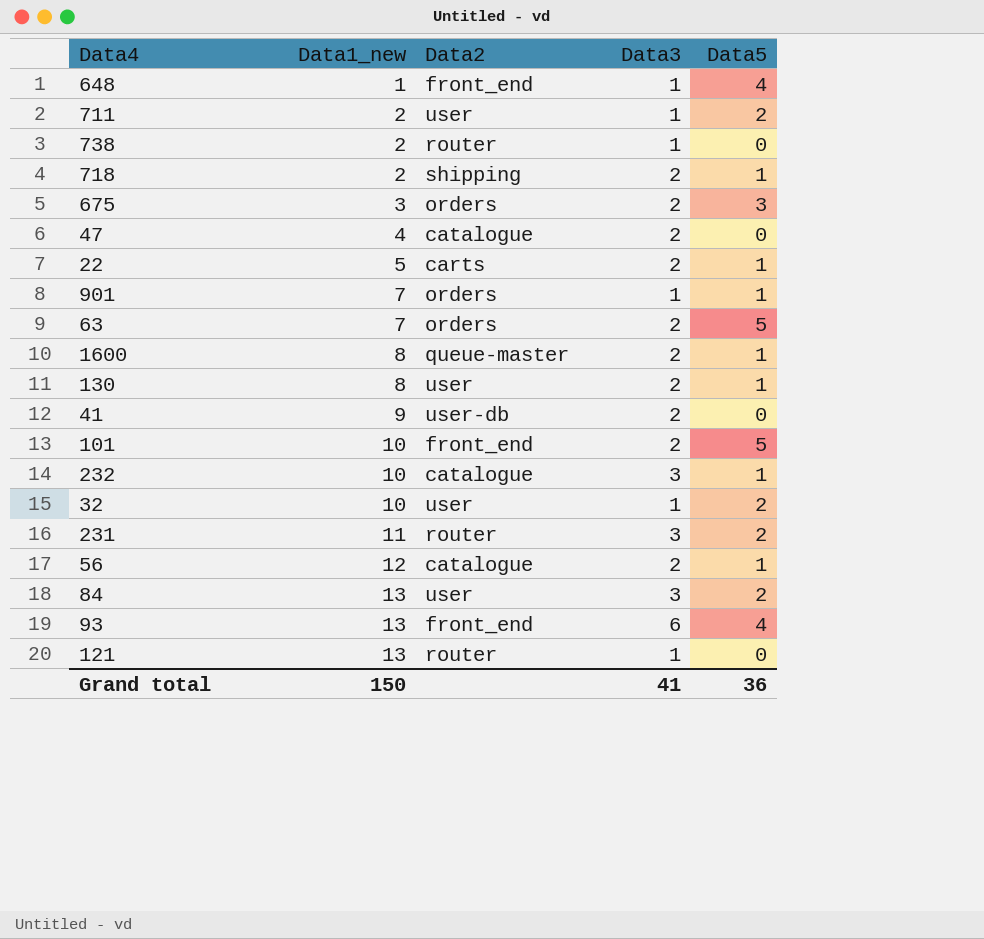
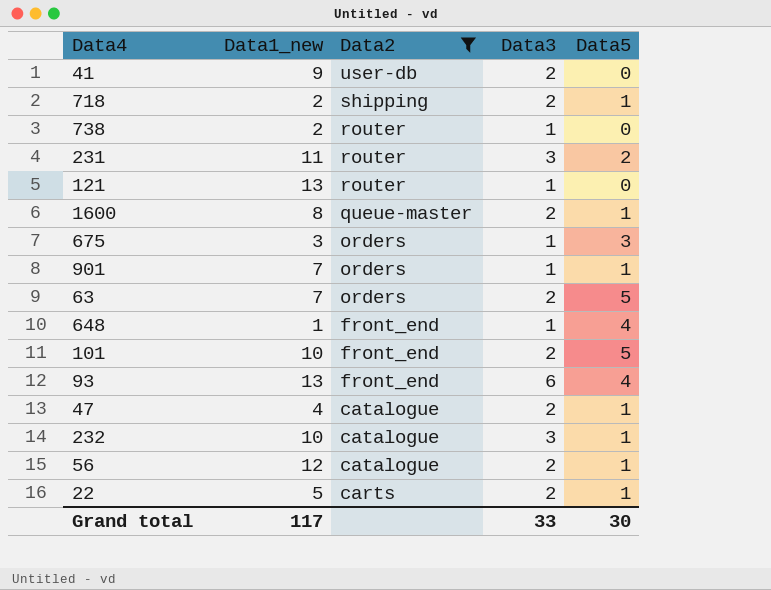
filter: none -> Data2 != user
row order: Data1_new ascending -> Data2 descending
675 | Data3: 2 -> 1
47 | Data5: 0 -> 1
Grand total | Data1_new: 150 -> 117
Grand total | Data3: 41 -> 33
Grand total | Data5: 36 -> 30

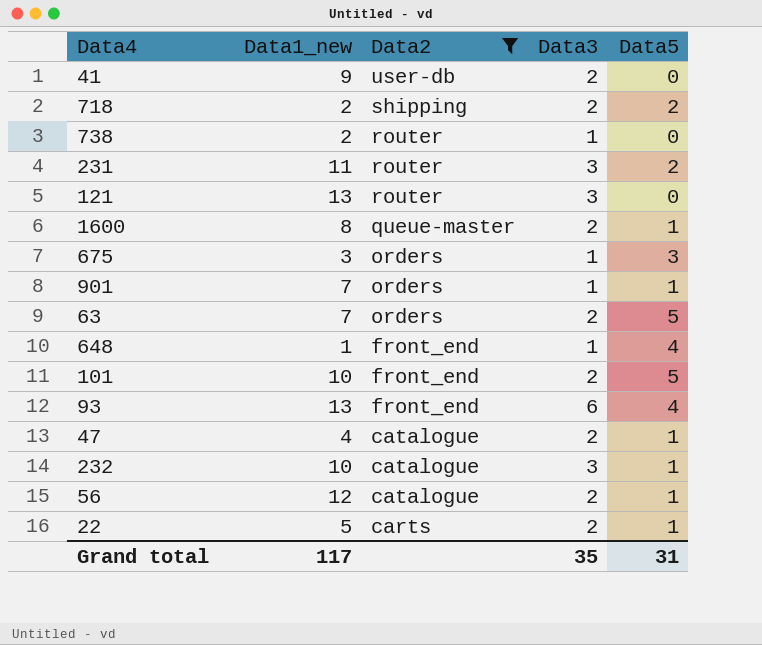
718 | Data5: 1 -> 2
121 | Data3: 1 -> 3
Grand total | Data3: 33 -> 35
Grand total | Data5: 30 -> 31

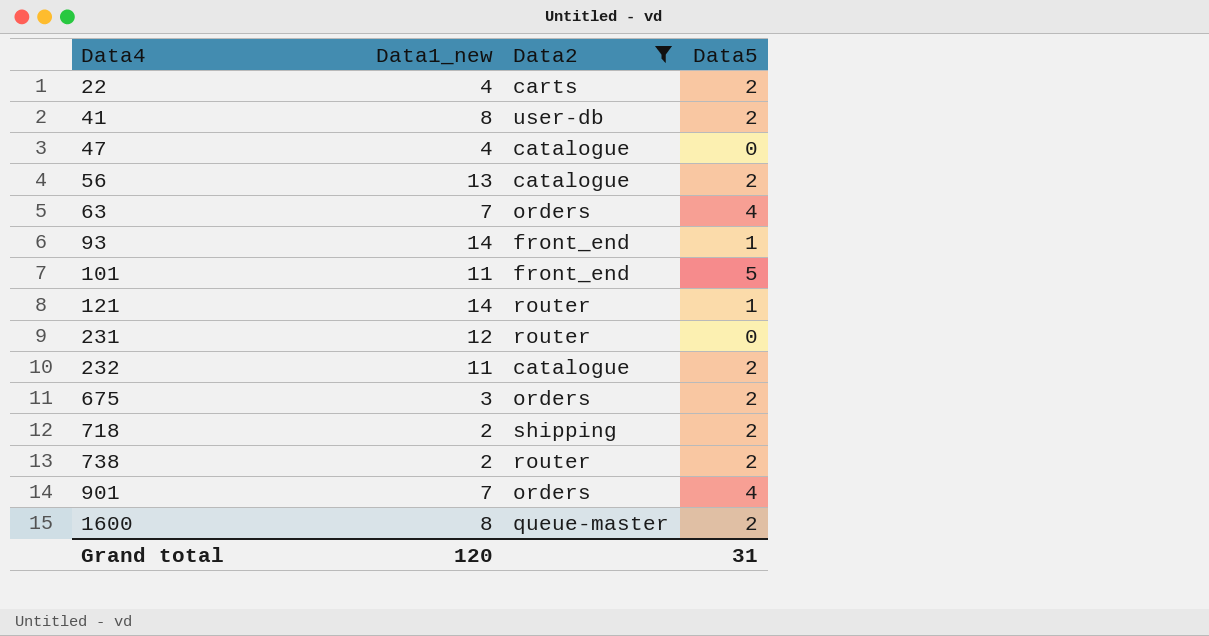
row order: Data2 descending -> Data4 ascending
column Data3 | position: 4 -> none
row 648: 1 | front_end | 1 | 4 -> none
22 | Data1_new: 5 -> 4
22 | Data5: 1 -> 2
41 | Data1_new: 9 -> 8
41 | Data5: 0 -> 2
47 | Data5: 1 -> 0
56 | Data1_new: 12 -> 13
56 | Data5: 1 -> 2
63 | Data5: 5 -> 4
93 | Data1_new: 13 -> 14
93 | Data5: 4 -> 1
101 | Data1_new: 10 -> 11
121 | Data1_new: 13 -> 14
121 | Data5: 0 -> 1
231 | Data1_new: 11 -> 12
231 | Data5: 2 -> 0
232 | Data1_new: 10 -> 11
232 | Data5: 1 -> 2
675 | Data5: 3 -> 2
738 | Data5: 0 -> 2
901 | Data5: 1 -> 4
1600 | Data5: 1 -> 2
Grand total | Data1_new: 117 -> 120

